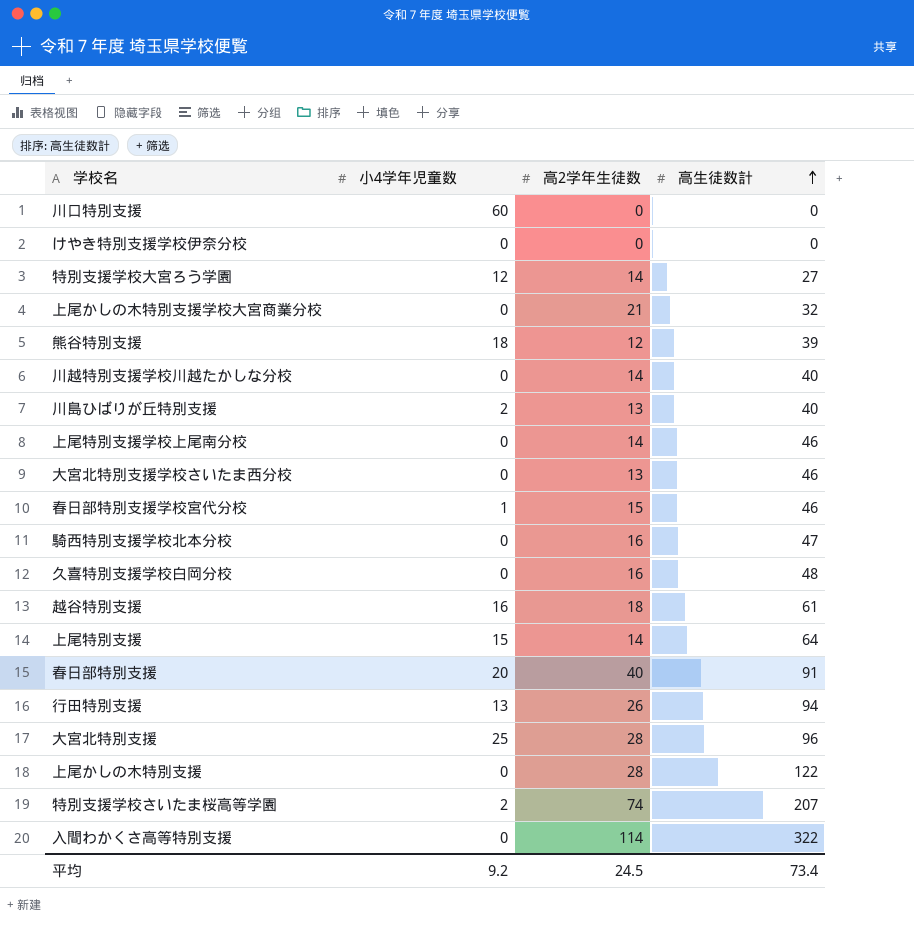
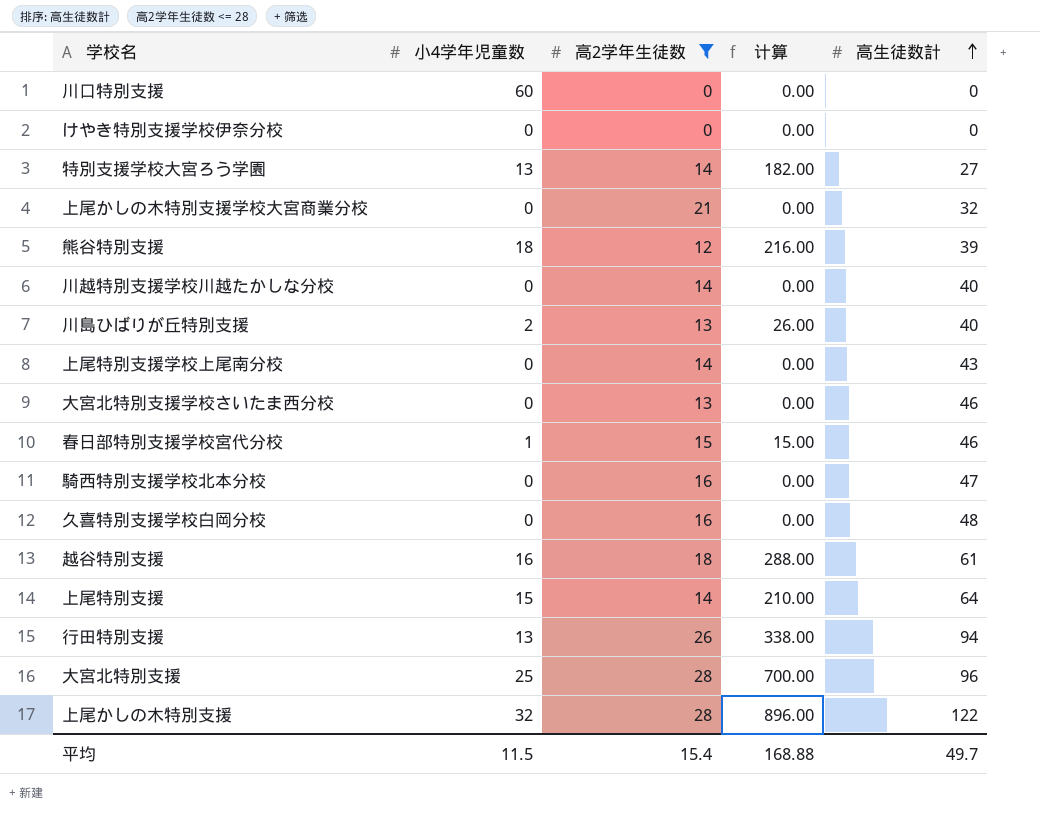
filter: none -> 高2学年生徒数 <= 28
column 计算 | formula: none -> [小4学年児童数] * [高2学年生徒数]
特別支援学校大宮ろう学園 | 小4学年児童数: 12 -> 13
上尾特別支援学校上尾南分校 | 高生徒数計: 46 -> 43
上尾かしの木特別支援 | 小4学年児童数: 0 -> 32
平均 | 小4学年児童数: 9.2 -> 11.5
平均 | 高2学年生徒数: 24.5 -> 15.4
平均 | 高生徒数計: 73.4 -> 49.7

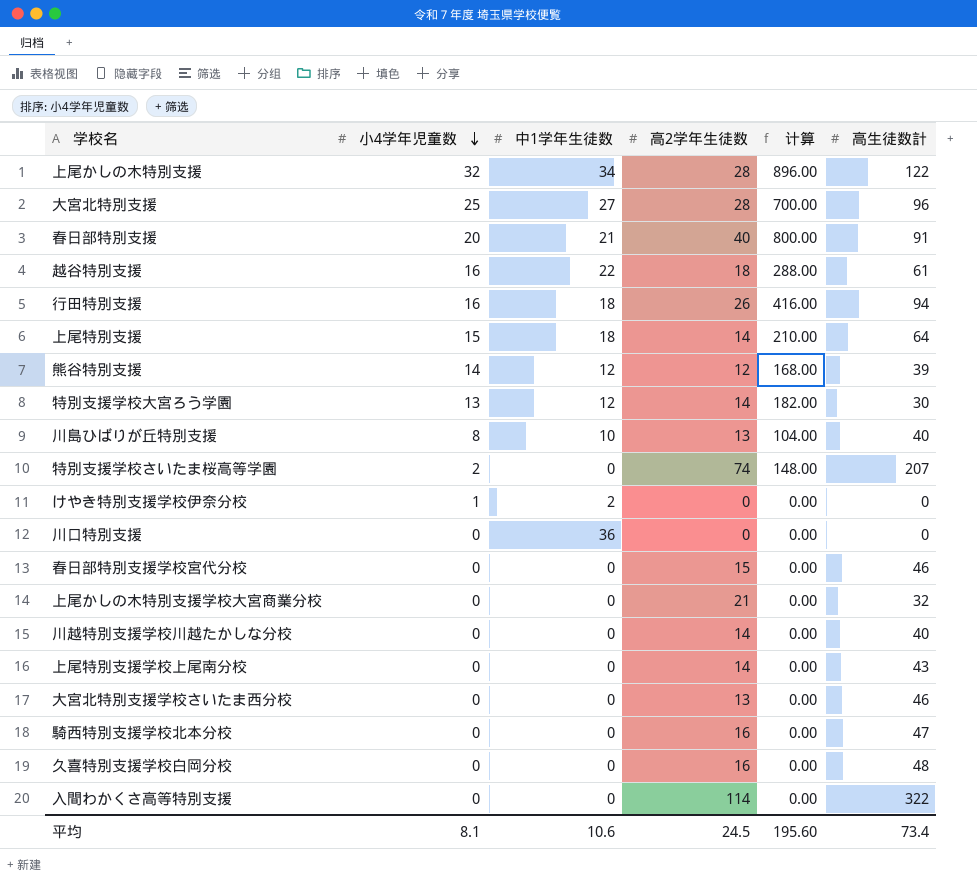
filter: 高2学年生徒数 <= 28 -> none
row order: 高生徒数計 ascending -> 小4学年児童数 descending
column 中1学年生徒数 | position: none -> 3
行田特別支援 | 小4学年児童数: 13 -> 16
行田特別支援 | 计算: 338.00 -> 416.00
熊谷特別支援 | 小4学年児童数: 18 -> 14
熊谷特別支援 | 计算: 216.00 -> 168.00
特別支援学校大宮ろう学園 | 高生徒数計: 27 -> 30
川島ひばりが丘特別支援 | 小4学年児童数: 2 -> 8
川島ひばりが丘特別支援 | 计算: 26.00 -> 104.00
けやき特別支援学校伊奈分校 | 小4学年児童数: 0 -> 1
川口特別支援 | 小4学年児童数: 60 -> 0
春日部特別支援学校宮代分校 | 小4学年児童数: 1 -> 0
春日部特別支援学校宮代分校 | 计算: 15.00 -> 0.00
平均 | 小4学年児童数: 11.5 -> 8.1
平均 | 高2学年生徒数: 15.4 -> 24.5
平均 | 计算: 168.88 -> 195.60
平均 | 高生徒数計: 49.7 -> 73.4

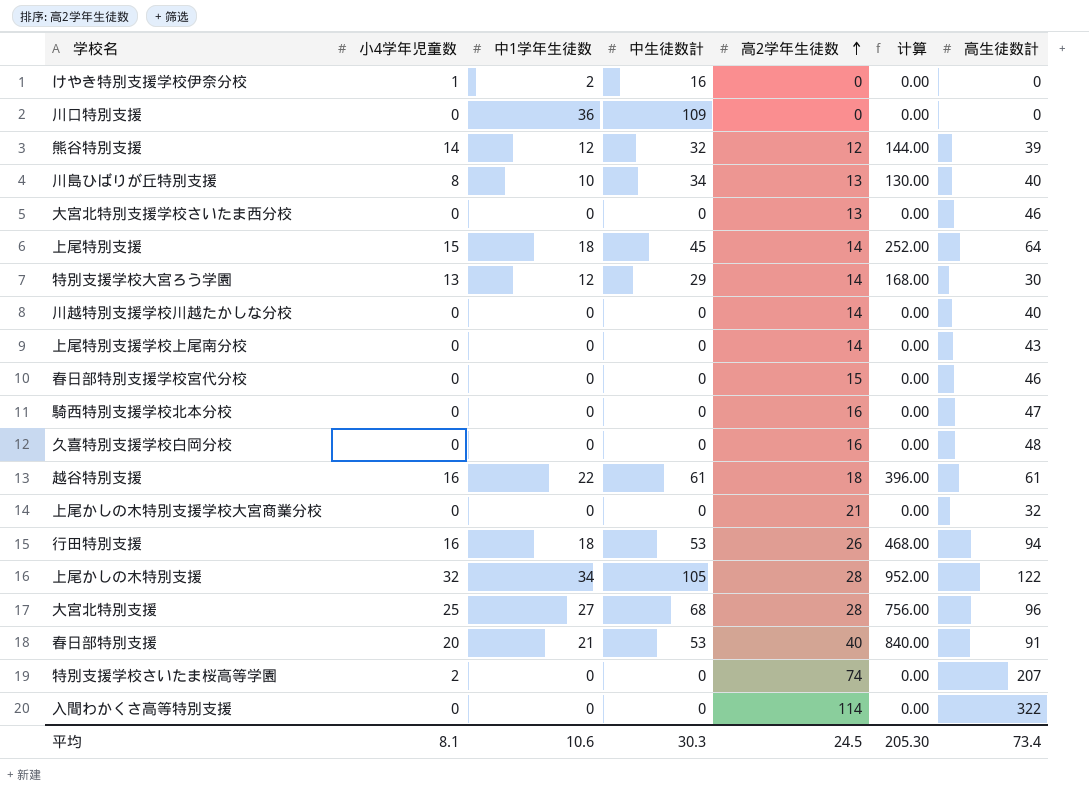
row order: 小4学年児童数 descending -> 高2学年生徒数 ascending
column 中生徒数計 | position: none -> 4
column 计算 | formula: [小4学年児童数] * [高2学年生徒数] -> [中1学年生徒数] * [高2学年生徒数]
平均 | 计算: 195.60 -> 205.30

